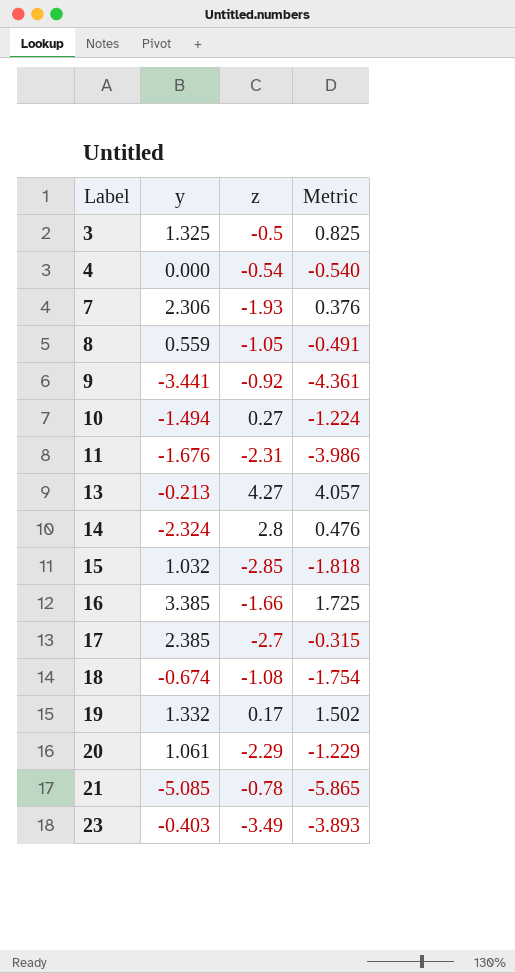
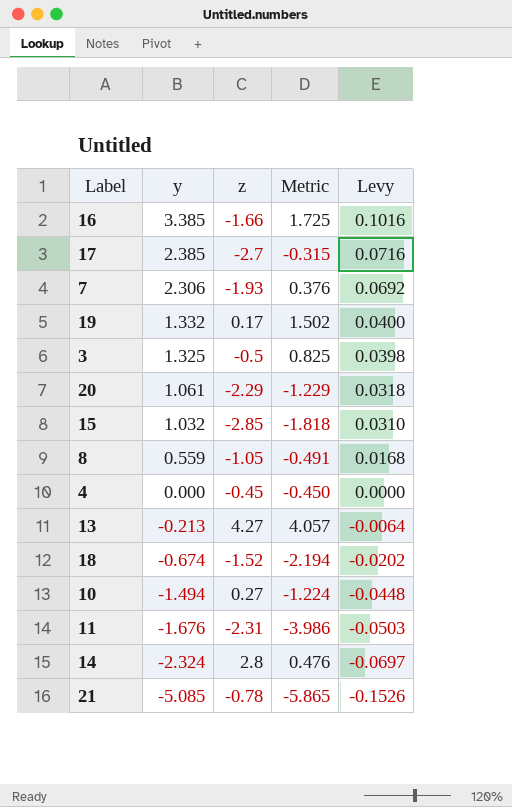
row order: Label ascending -> y descending
column Levy | formula: none -> [y] * 0.03
row 9: -3.441 | -0.92 | -4.361 -> none
row 23: -0.403 | -3.49 | -3.893 -> none
4 | z: -0.54 -> -0.45
4 | Metric: -0.540 -> -0.450
18 | z: -1.08 -> -1.52
18 | Metric: -1.754 -> -2.194

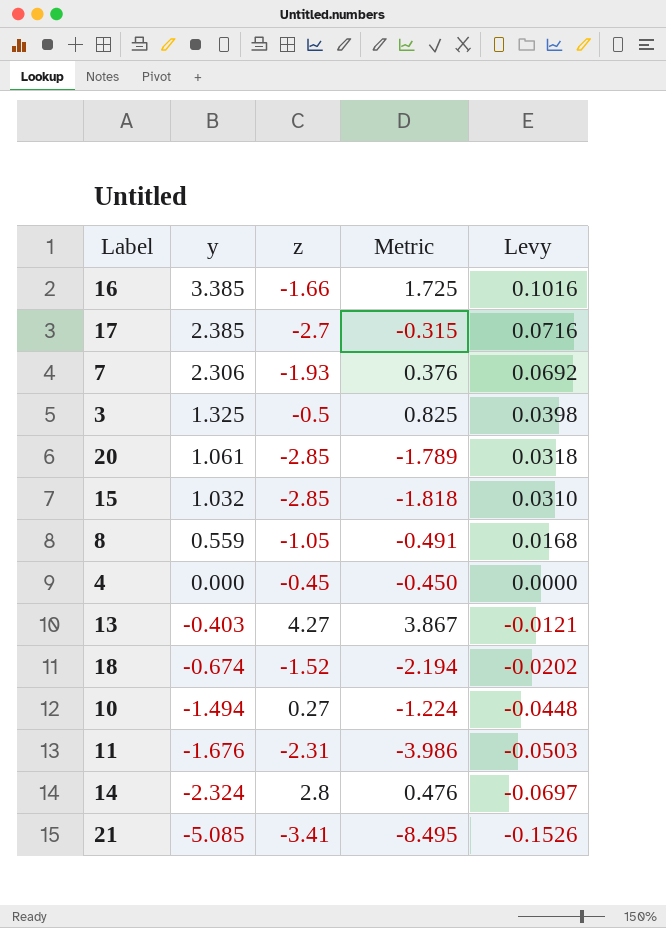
row 19: 1.332 | 0.17 | 1.502 | 0.0400 -> none
20 | z: -2.29 -> -2.85
20 | Metric: -1.229 -> -1.789
13 | y: -0.213 -> -0.403
13 | Metric: 4.057 -> 3.867
13 | Levy: -0.0064 -> -0.0121
21 | z: -0.78 -> -3.41
21 | Metric: -5.865 -> -8.495

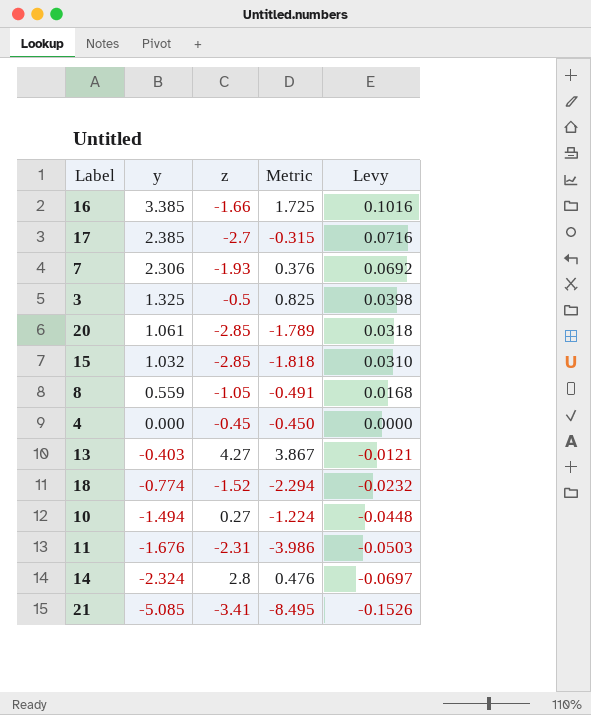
18 | y: -0.674 -> -0.774
18 | Metric: -2.194 -> -2.294
18 | Levy: -0.0202 -> -0.0232

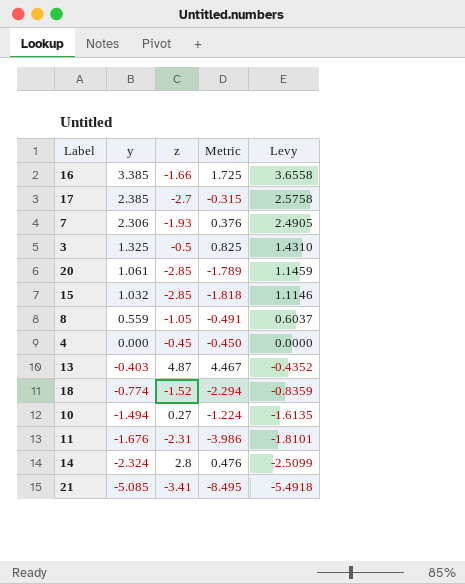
column Levy | formula: [y] * 0.03 -> [y] * 1.08
13 | z: 4.27 -> 4.87
13 | Metric: 3.867 -> 4.467

